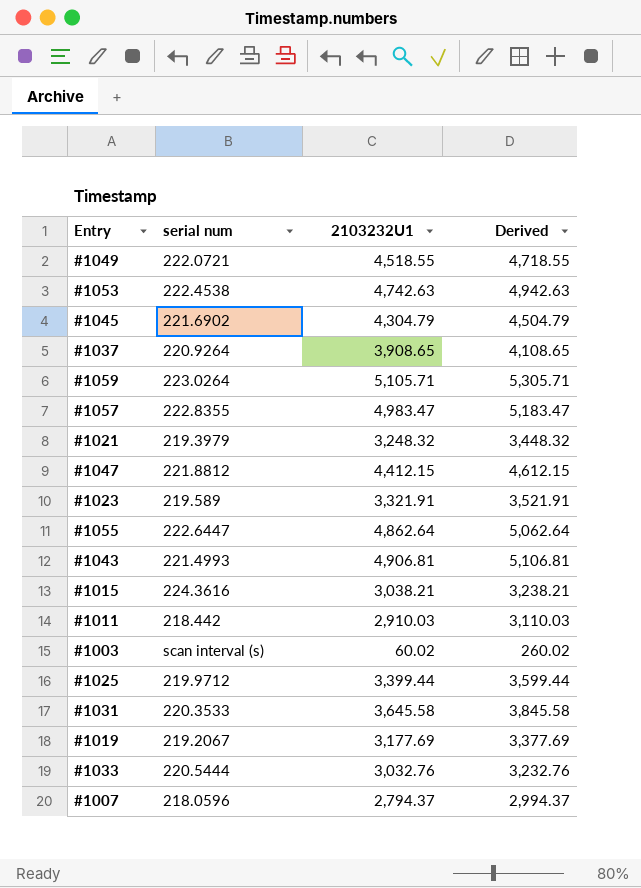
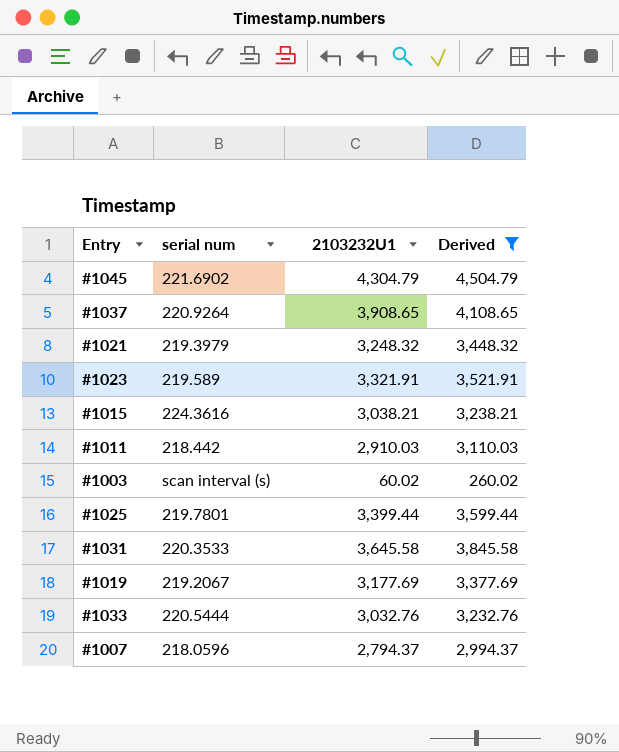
filter: none -> Derived <= 4,504.79
#1025 | serial num: 219.9712 -> 219.7801

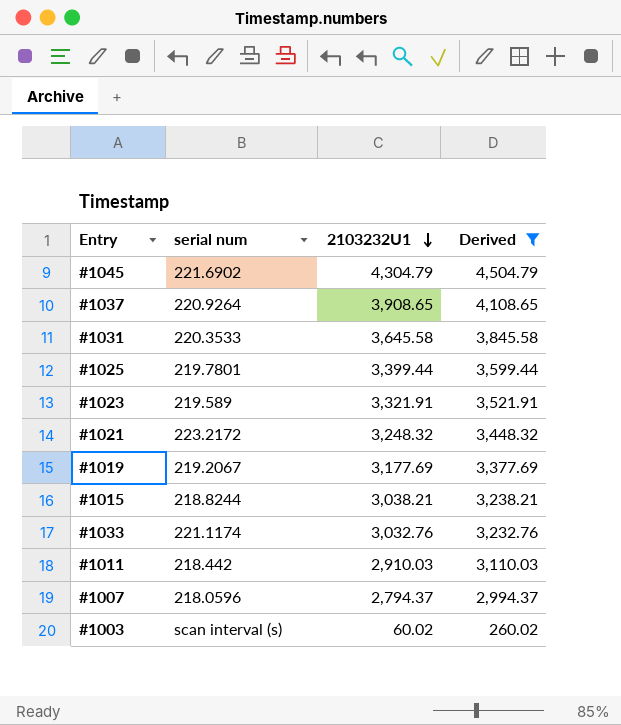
row order: none -> 2103232U1 descending
#1021 | serial num: 219.3979 -> 223.2172
#1015 | serial num: 224.3616 -> 218.8244
#1033 | serial num: 220.5444 -> 221.1174

